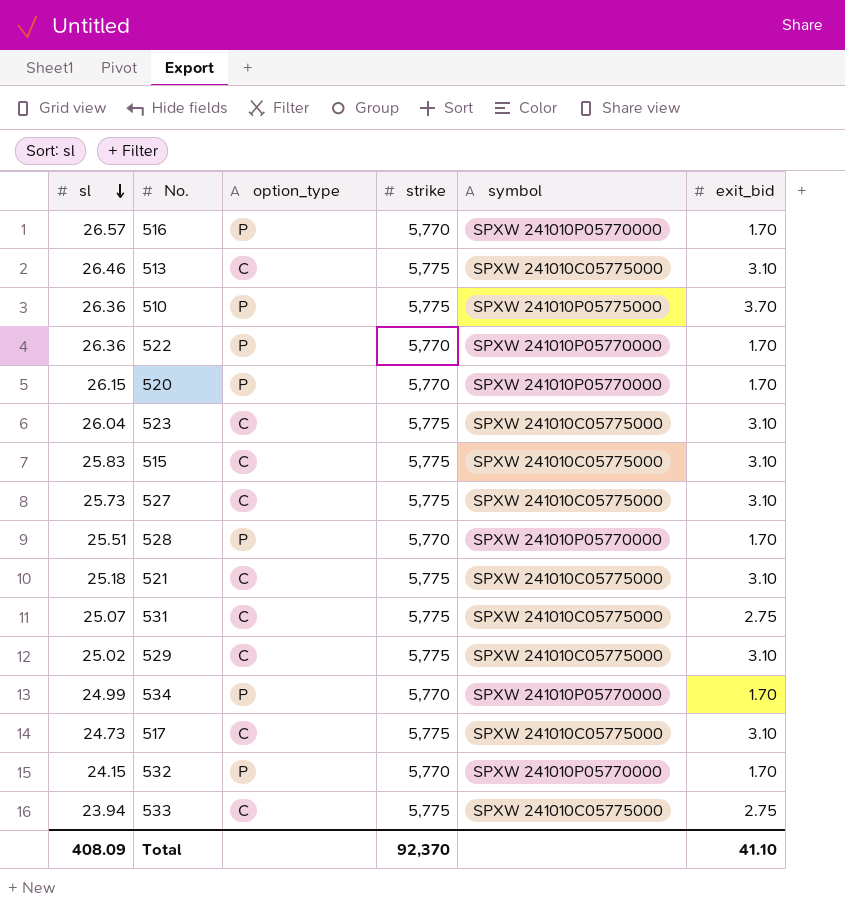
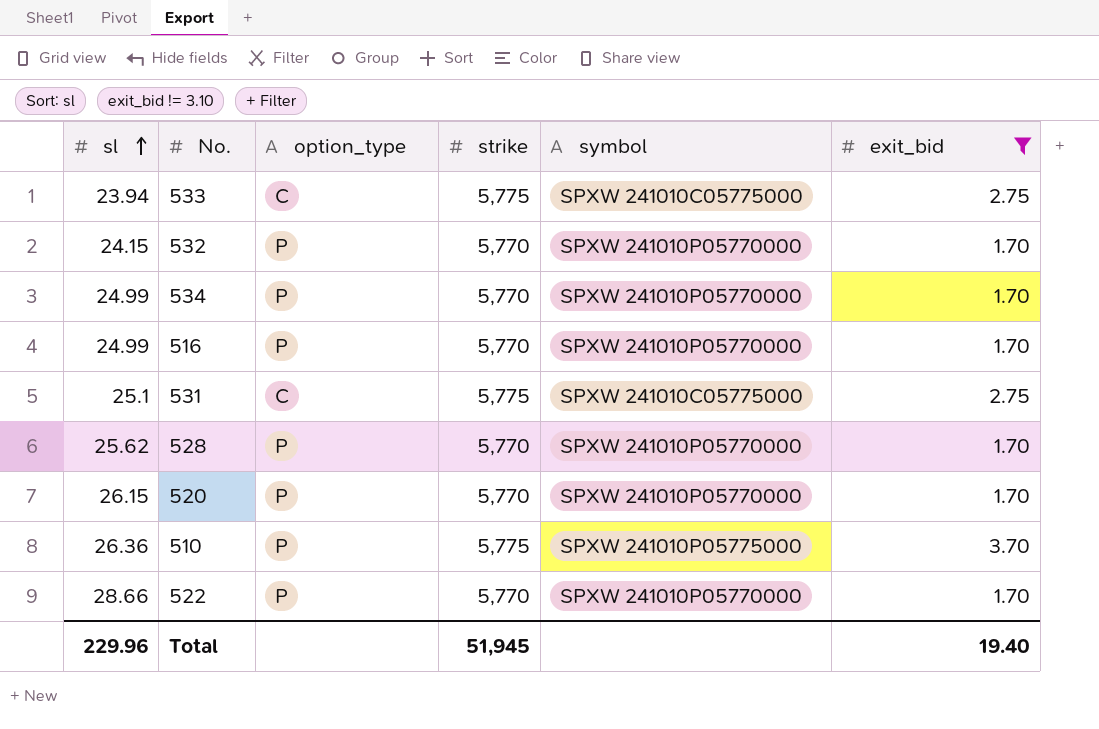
filter: none -> exit_bid != 3.10
row order: sl descending -> sl ascending
516 | sl: 26.57 -> 24.99
531 | sl: 25.07 -> 25.1
528 | sl: 25.51 -> 25.62
522 | sl: 26.36 -> 28.66
Total | sl: 408.09 -> 229.96
Total | strike: 92,370 -> 51,945
Total | exit_bid: 41.10 -> 19.40

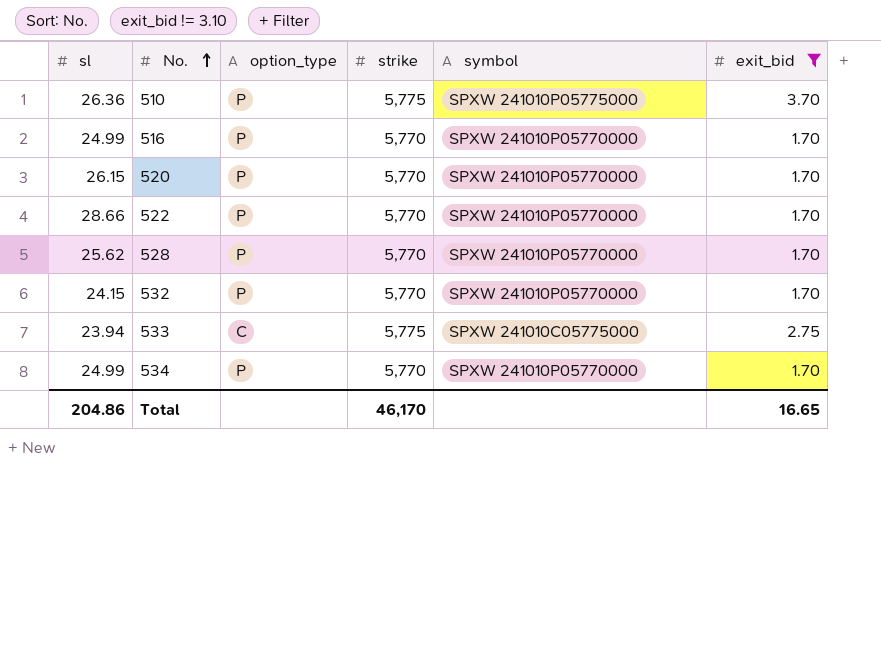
row order: sl ascending -> No. ascending
row 531: 25.1 | C | 5,775 | SPXW 241010C05775000 | 2.75 -> none
Total | sl: 229.96 -> 204.86
Total | strike: 51,945 -> 46,170
Total | exit_bid: 19.40 -> 16.65

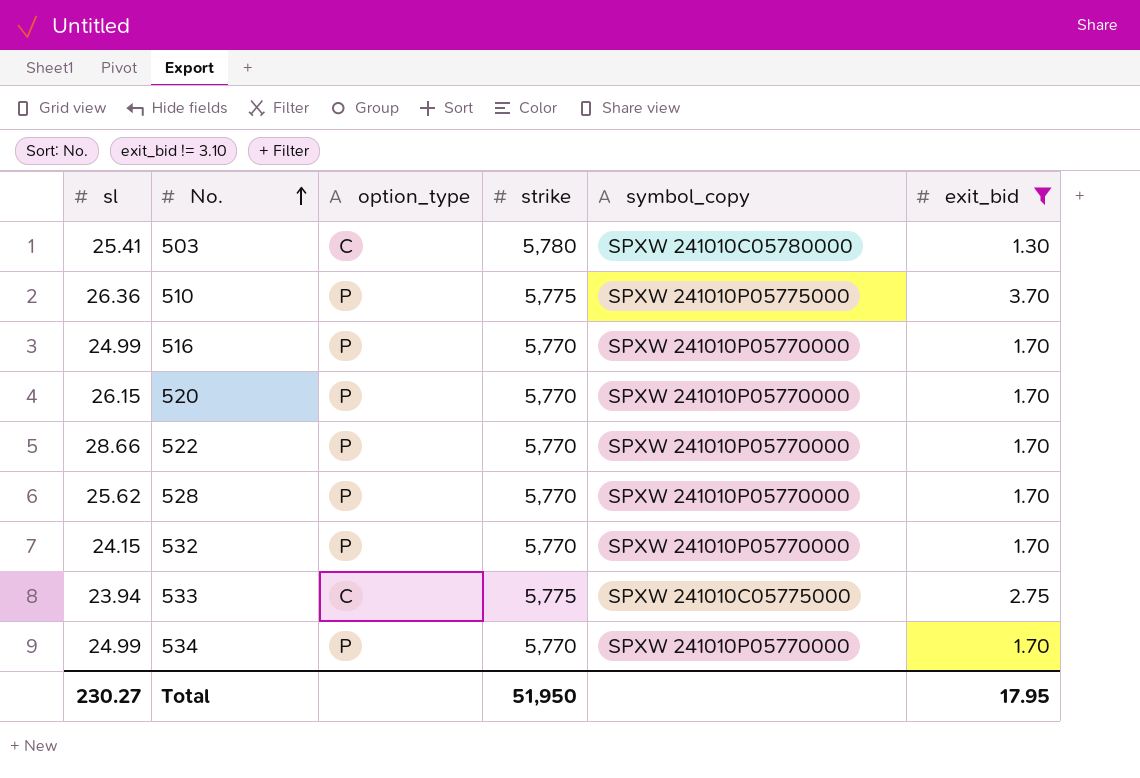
column name: symbol -> symbol_copy
row 503: none -> 25.41 | C | 5,780 | SPXW 241010C05780000 | 1.30
Total | sl: 204.86 -> 230.27
Total | strike: 46,170 -> 51,950
Total | exit_bid: 16.65 -> 17.95

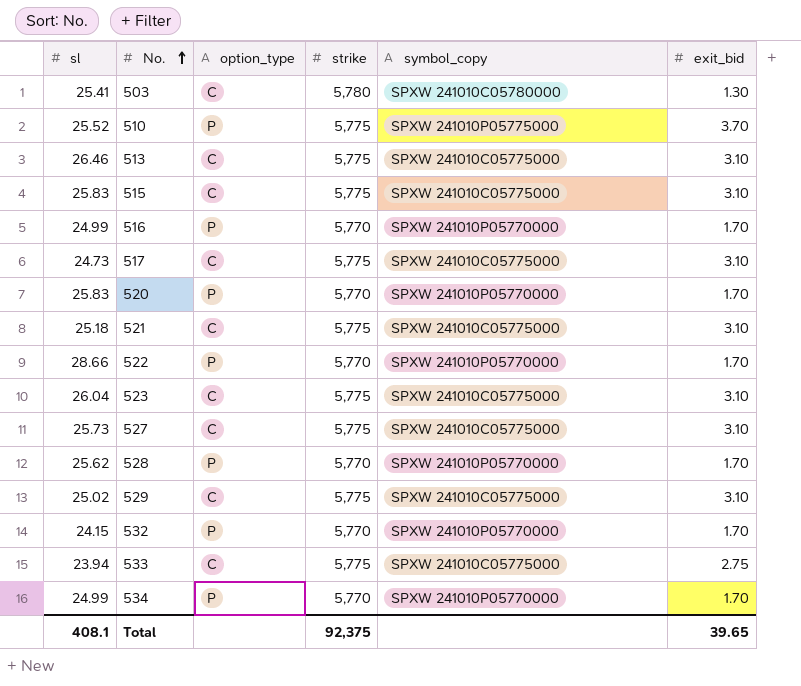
filter: exit_bid != 3.10 -> none
510 | sl: 26.36 -> 25.52
520 | sl: 26.15 -> 25.83
Total | sl: 230.27 -> 408.1
Total | strike: 51,950 -> 92,375
Total | exit_bid: 17.95 -> 39.65

